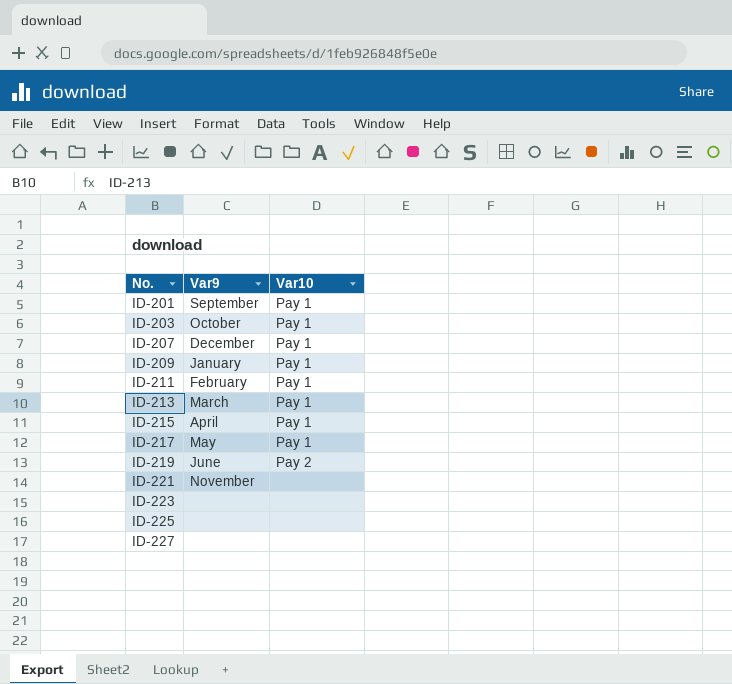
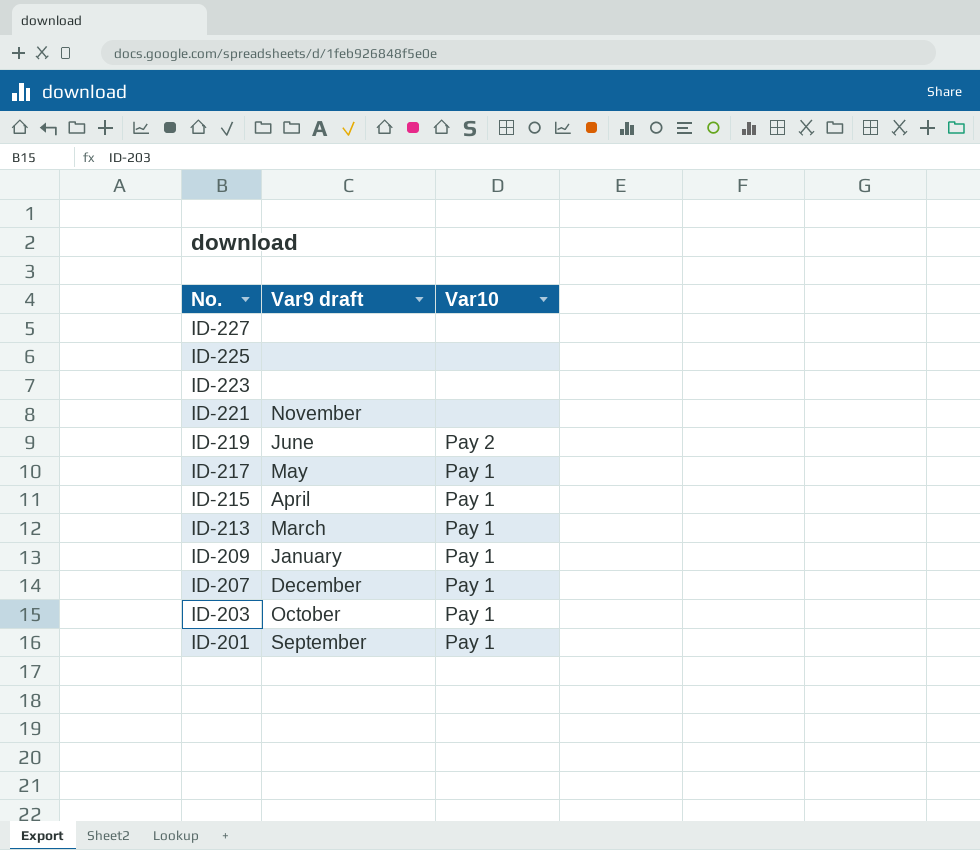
row order: No. ascending -> No. descending
column name: Var9 -> Var9 draft
row ID-211: February | Pay 1 -> none

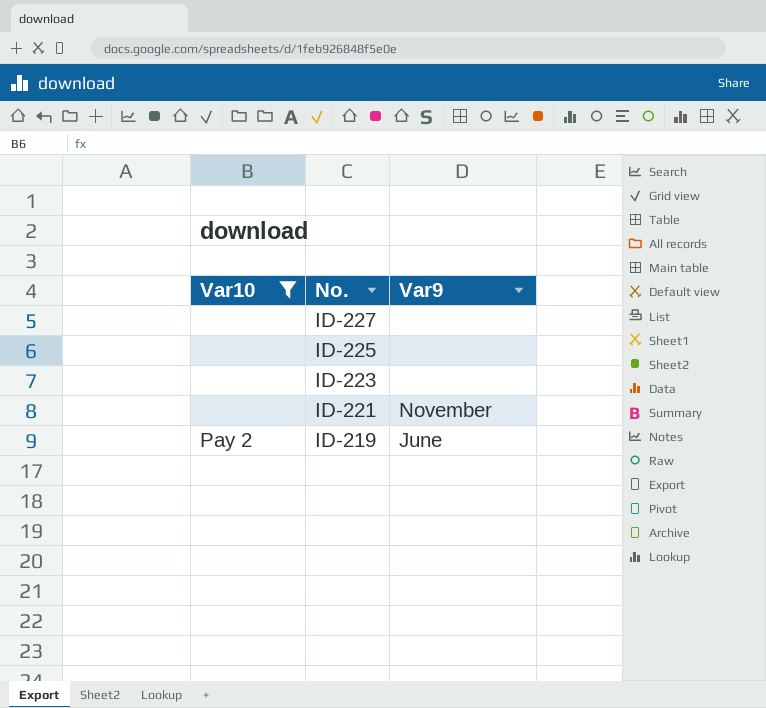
filter: none -> Var10 != Pay 1
column Var10 | position: 3 -> 1
column name: Var9 draft -> Var9

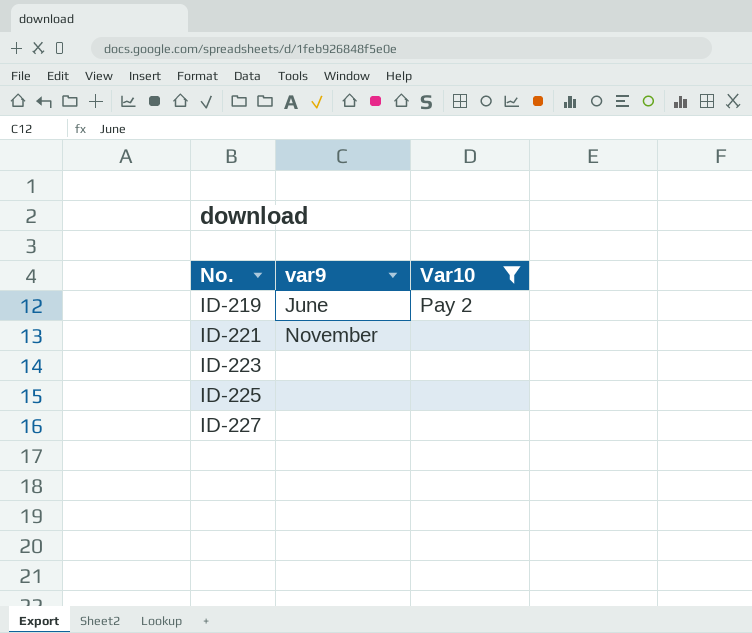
row order: No. descending -> No. ascending
column name: Var9 -> var9
column Var10 | position: 1 -> 3

